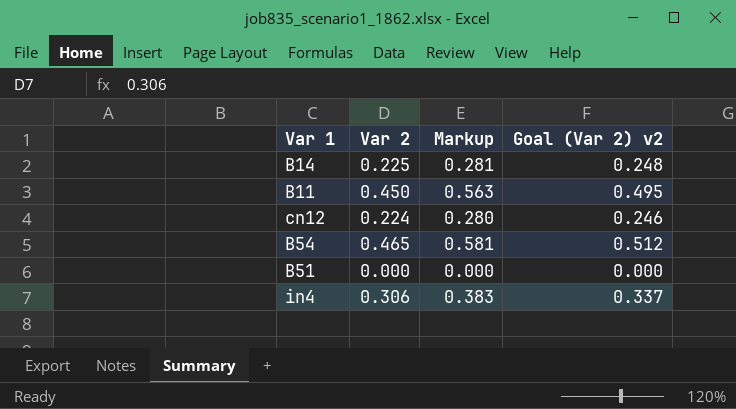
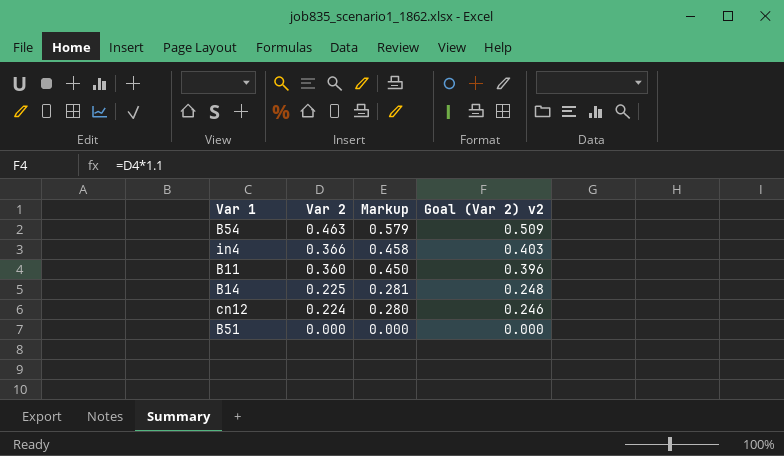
row order: none -> Var 2 descending
B54 | Var 2: 0.465 -> 0.463
B54 | Markup: 0.581 -> 0.579
B54 | Goal (Var 2) v2: 0.512 -> 0.509
in4 | Var 2: 0.306 -> 0.366
in4 | Markup: 0.383 -> 0.458
in4 | Goal (Var 2) v2: 0.337 -> 0.403
B11 | Var 2: 0.450 -> 0.360
B11 | Markup: 0.563 -> 0.450
B11 | Goal (Var 2) v2: 0.495 -> 0.396

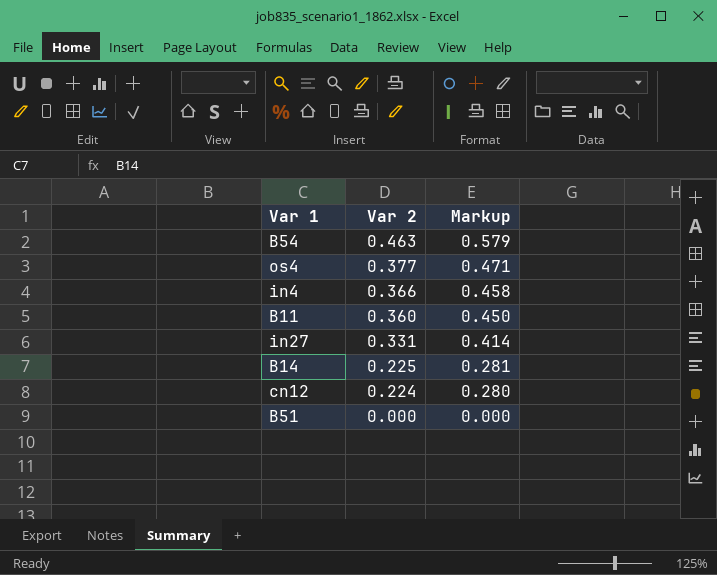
column Goal (Var 2) v2 | formula: [Var 2] * 1.1 -> none
row os4: none -> 0.377 | 0.471
row in27: none -> 0.331 | 0.414

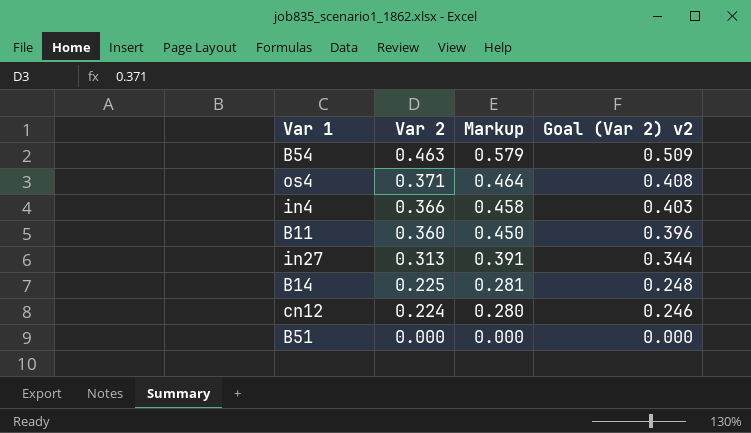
column Goal (Var 2) v2 | formula: none -> [Var 2] * 1.1
os4 | Var 2: 0.377 -> 0.371
os4 | Markup: 0.471 -> 0.464
in27 | Var 2: 0.331 -> 0.313
in27 | Markup: 0.414 -> 0.391

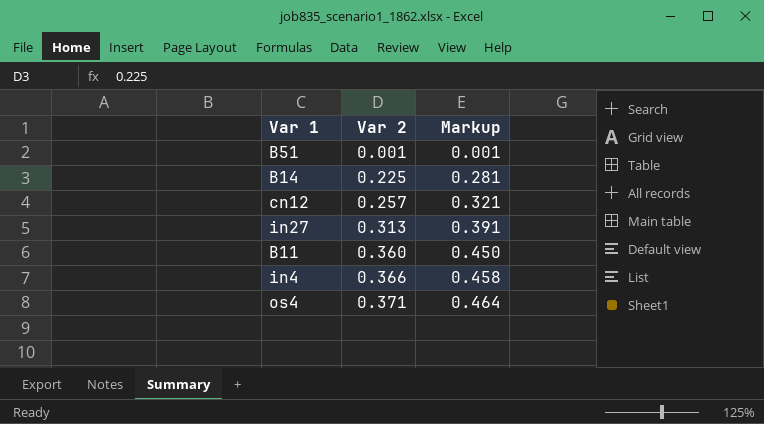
row order: Var 2 descending -> Var 2 ascending
column Goal (Var 2) v2 | formula: [Var 2] * 1.1 -> none
row B54: 0.463 | 0.579 | 0.509 -> none
B51 | Var 2: 0.000 -> 0.001
B51 | Markup: 0.000 -> 0.001
cn12 | Var 2: 0.224 -> 0.257
cn12 | Markup: 0.280 -> 0.321

